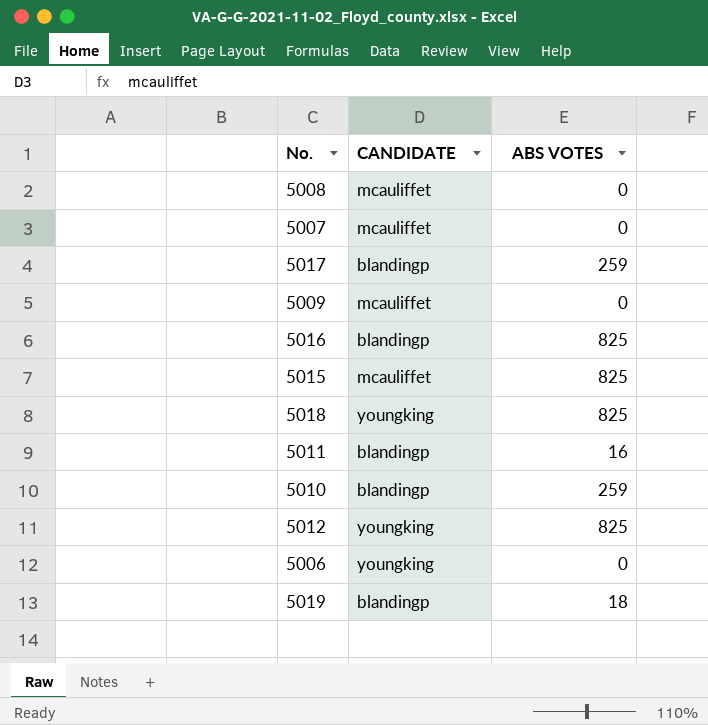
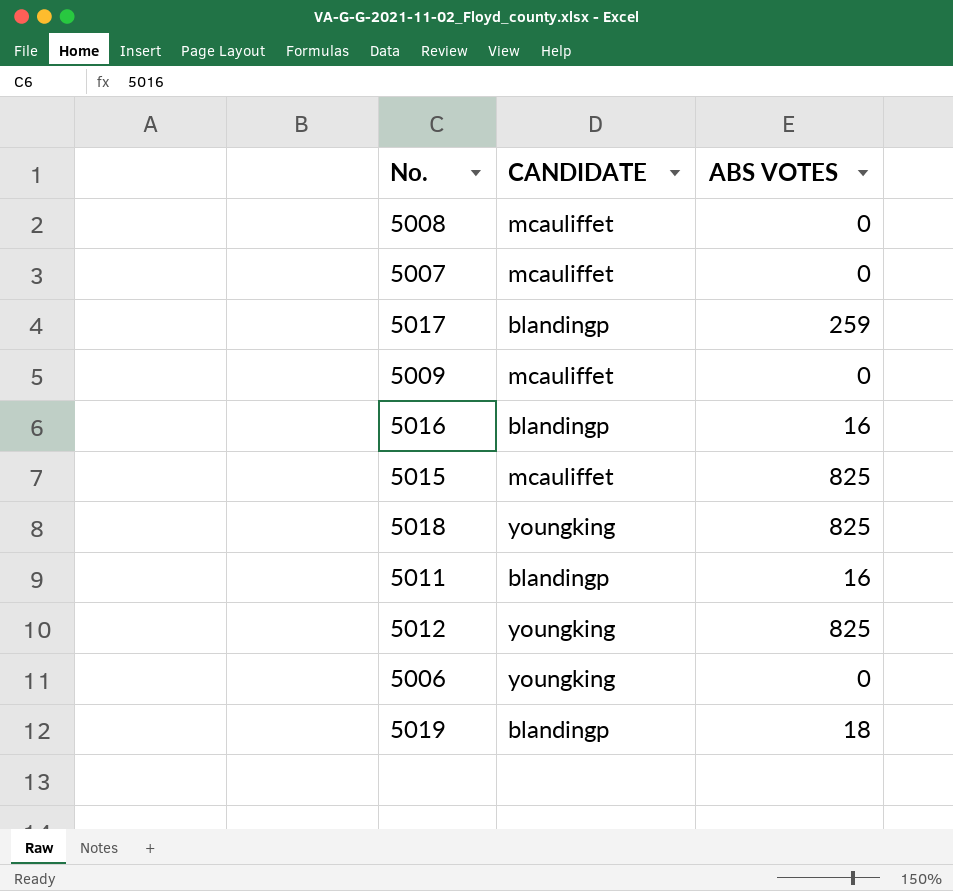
row 5010: blandingp | 259 -> none
5016 | ABS VOTES: 825 -> 16

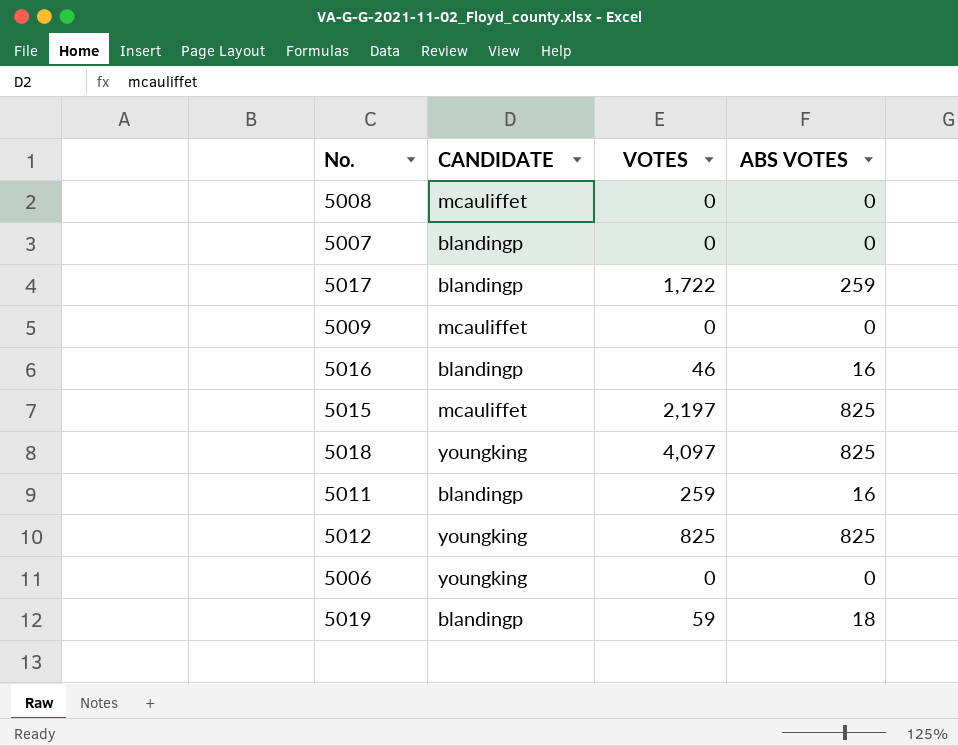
column VOTES | position: none -> 3
5007 | CANDIDATE: mcauliffet -> blandingp

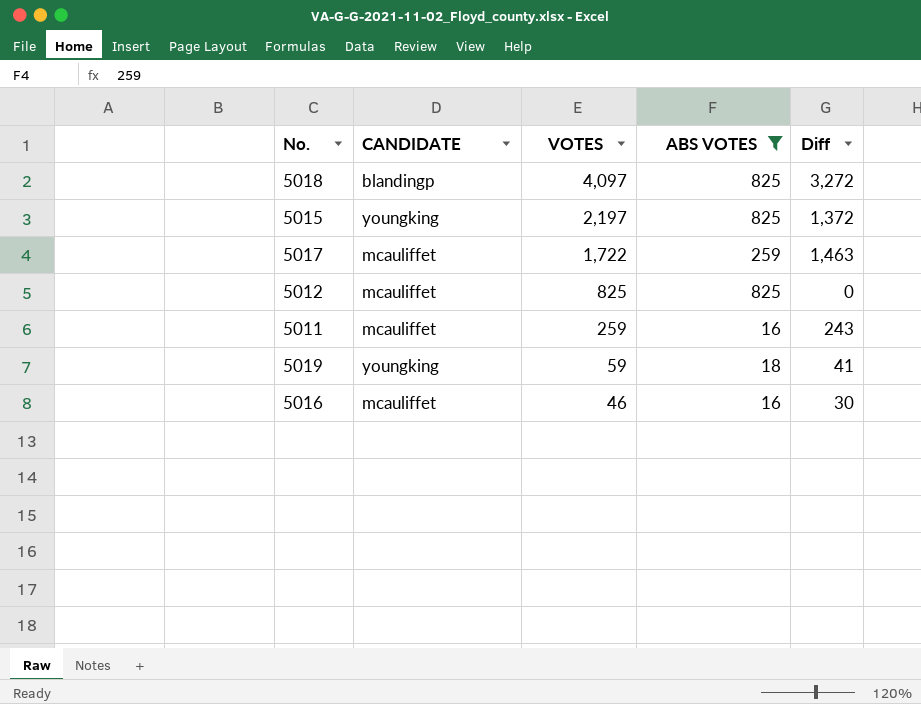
filter: none -> ABS VOTES != 0
row order: none -> VOTES descending
column Diff | formula: none -> [VOTES] - [ABS VOTES]
5018 | CANDIDATE: youngking -> blandingp
5015 | CANDIDATE: mcauliffet -> youngking
5017 | CANDIDATE: blandingp -> mcauliffet
5012 | CANDIDATE: youngking -> mcauliffet
5011 | CANDIDATE: blandingp -> mcauliffet
5019 | CANDIDATE: blandingp -> youngking
5016 | CANDIDATE: blandingp -> mcauliffet

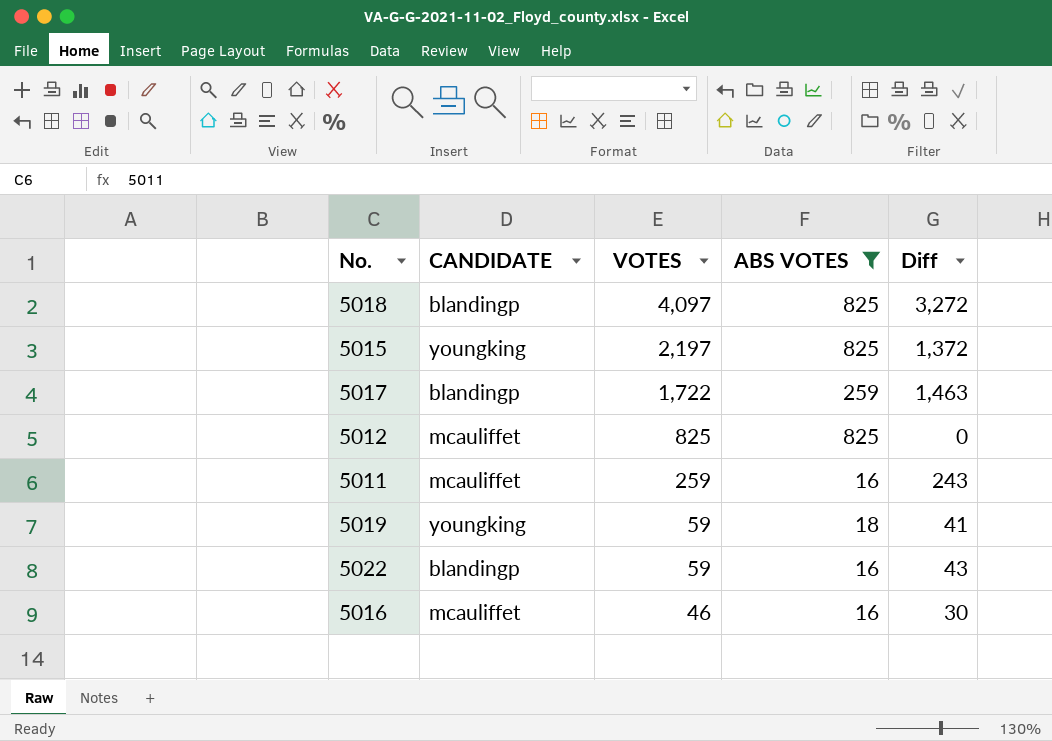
5017 | CANDIDATE: mcauliffet -> blandingp
row 5022: none -> blandingp | 59 | 16 | 43

